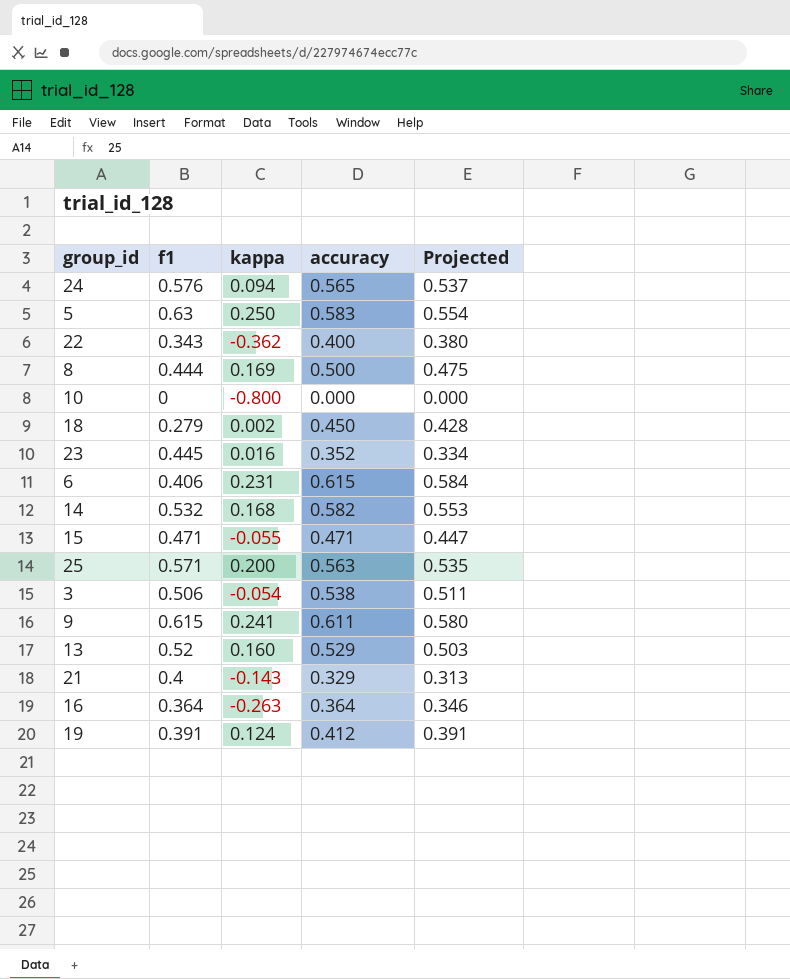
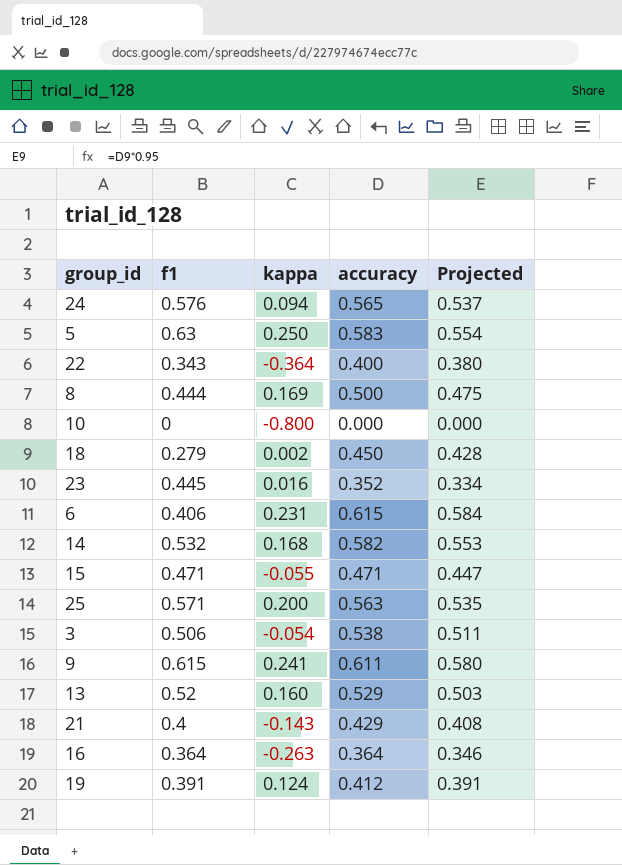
22 | kappa: -0.362 -> -0.364
21 | accuracy: 0.329 -> 0.429
21 | Projected: 0.313 -> 0.408

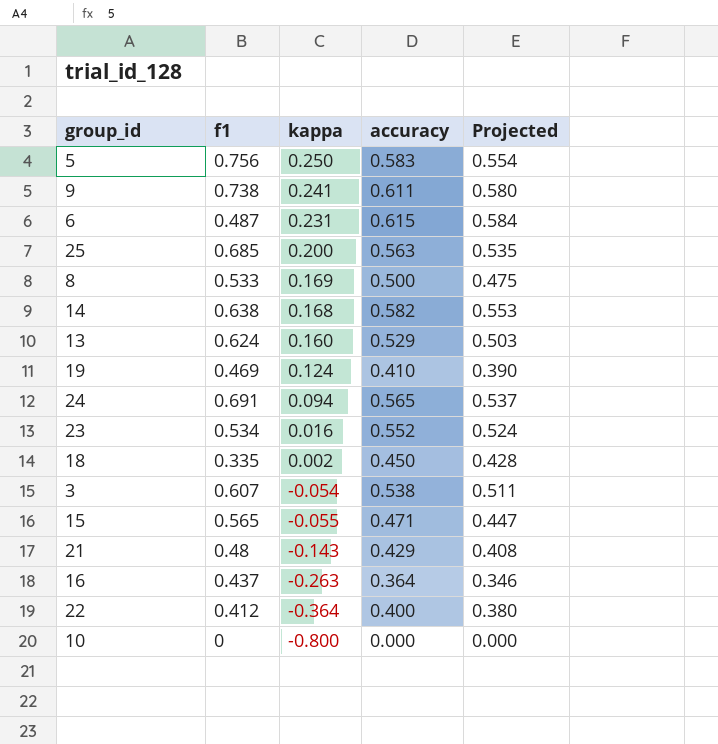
row order: none -> kappa descending
5 | f1: 0.63 -> 0.756
9 | f1: 0.615 -> 0.738
6 | f1: 0.406 -> 0.487
25 | f1: 0.571 -> 0.685
8 | f1: 0.444 -> 0.533
14 | f1: 0.532 -> 0.638
13 | f1: 0.52 -> 0.624
19 | f1: 0.391 -> 0.469
19 | accuracy: 0.412 -> 0.410
19 | Projected: 0.391 -> 0.390
24 | f1: 0.576 -> 0.691
23 | f1: 0.445 -> 0.534
23 | accuracy: 0.352 -> 0.552
23 | Projected: 0.334 -> 0.524
18 | f1: 0.279 -> 0.335
3 | f1: 0.506 -> 0.607
15 | f1: 0.471 -> 0.565
21 | f1: 0.4 -> 0.48
16 | f1: 0.364 -> 0.437
22 | f1: 0.343 -> 0.412

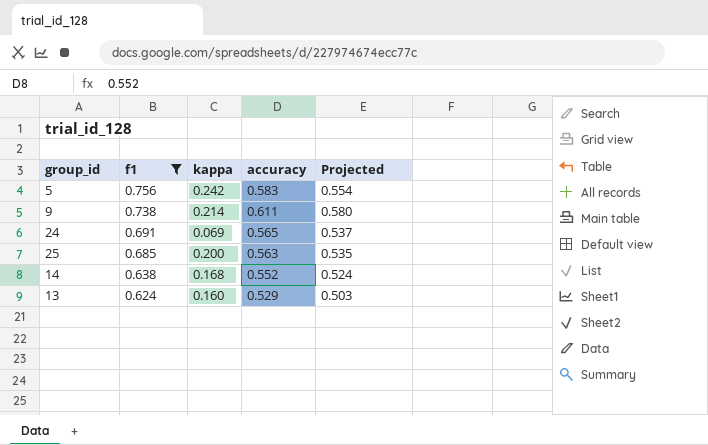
filter: none -> f1 >= 0.624
row order: kappa descending -> f1 descending
5 | kappa: 0.250 -> 0.242
9 | kappa: 0.241 -> 0.214
24 | kappa: 0.094 -> 0.069
14 | accuracy: 0.582 -> 0.552
14 | Projected: 0.553 -> 0.524

